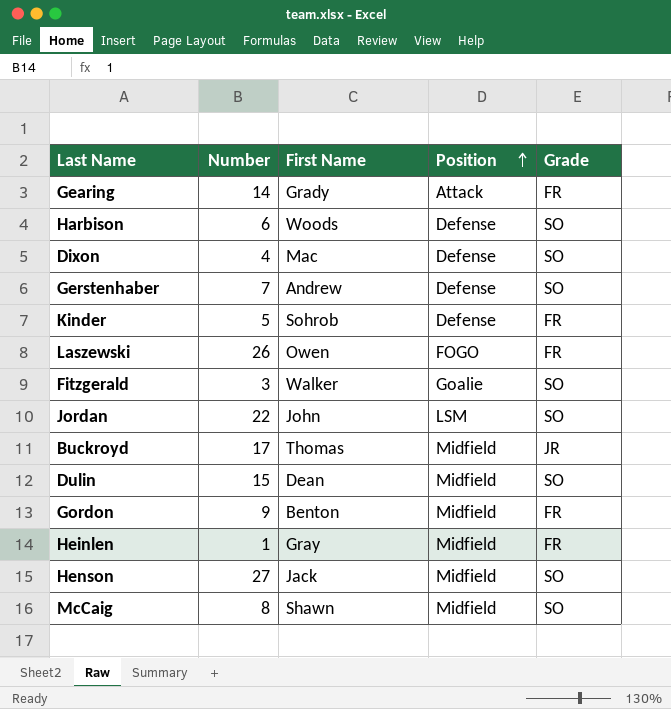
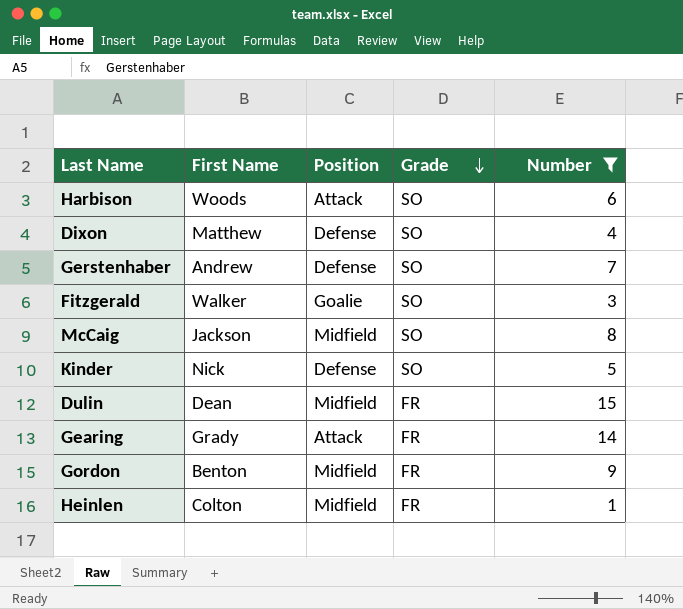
filter: none -> Number <= 15
row order: Position ascending -> Grade descending
column Number | position: 2 -> 5
Harbison | Position: Defense -> Attack
Dixon | First Name: Mac -> Matthew
McCaig | First Name: Shawn -> Jackson
Kinder | First Name: Sohrob -> Nick
Kinder | Grade: FR -> SO
Dulin | Grade: SO -> FR
Heinlen | First Name: Gray -> Colton

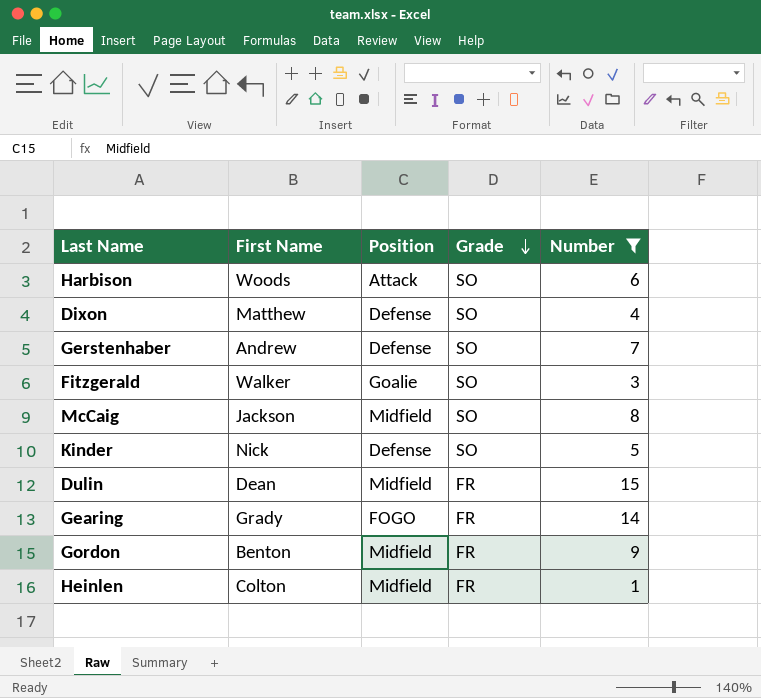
Gearing | Position: Attack -> FOGO

